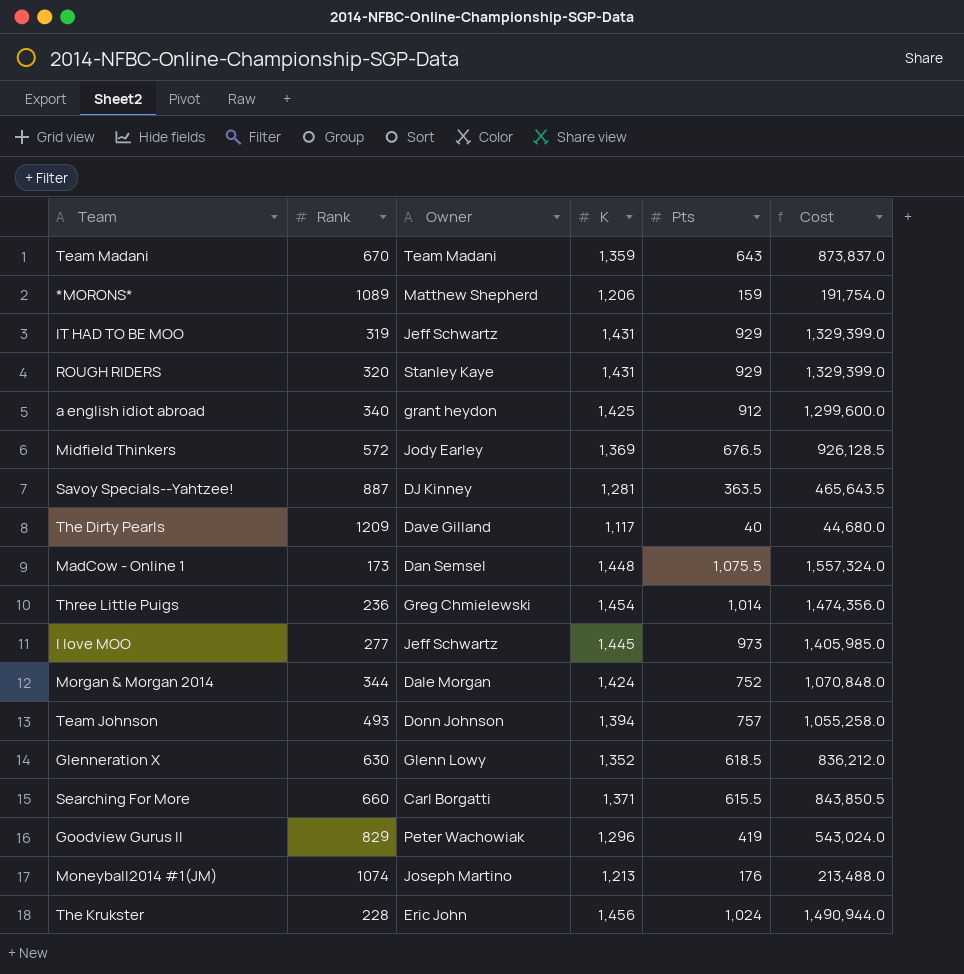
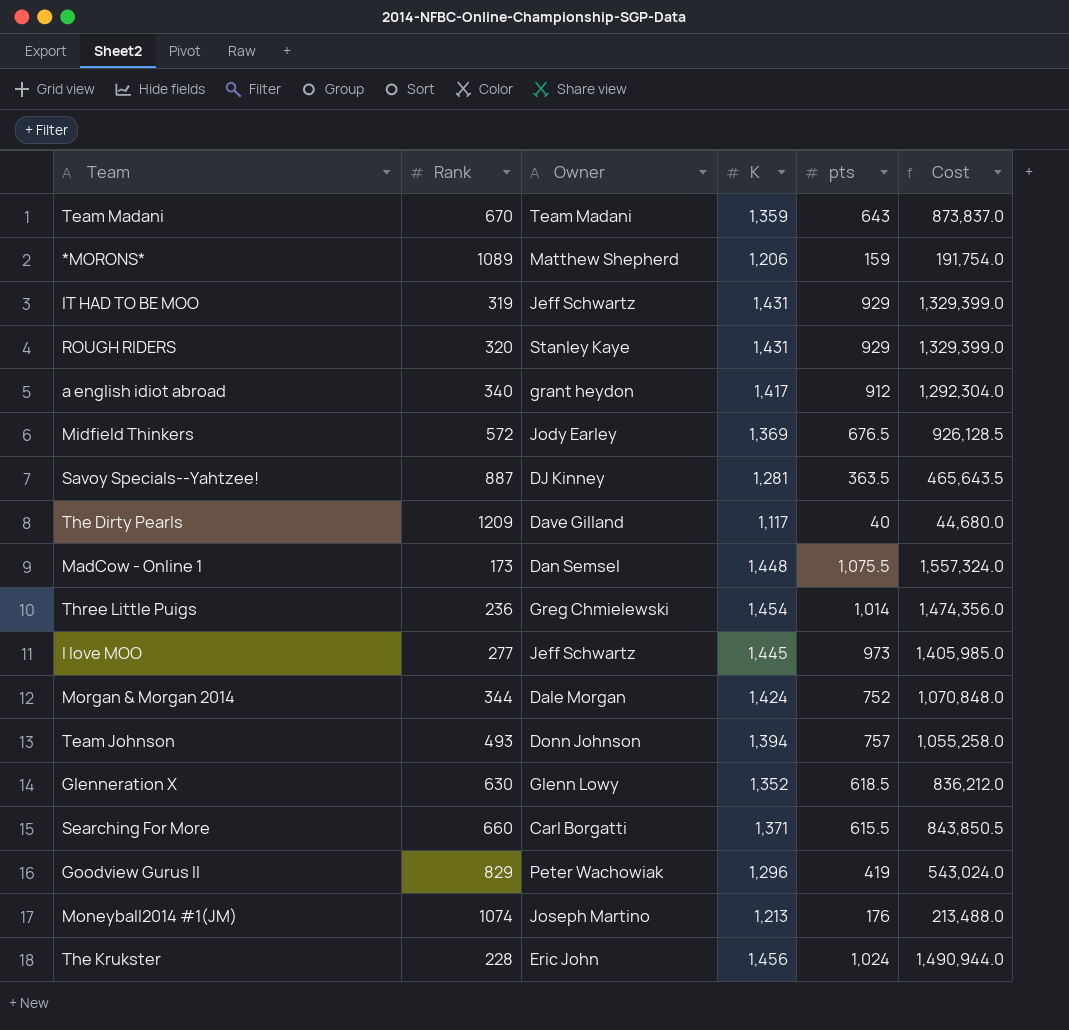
column name: Pts -> pts
a english idiot abroad | K: 1,425 -> 1,417
a english idiot abroad | Cost: 1,299,600.0 -> 1,292,304.0

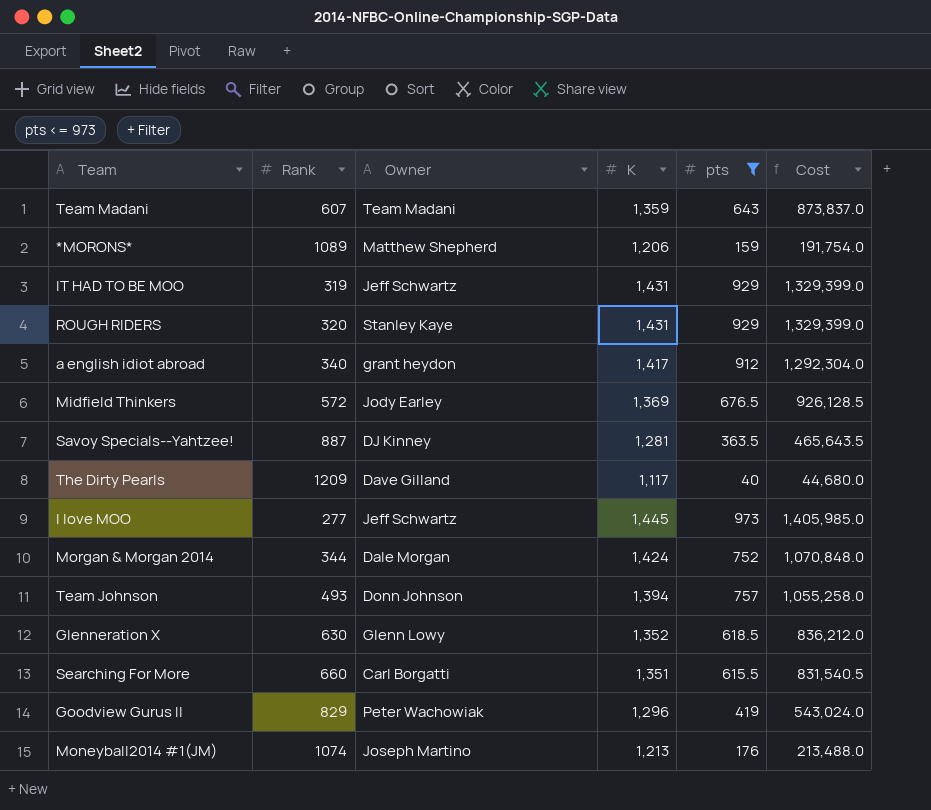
filter: none -> pts <= 973
Team Madani | Rank: 670 -> 607
Searching For More | K: 1,371 -> 1,351
Searching For More | Cost: 843,850.5 -> 831,540.5

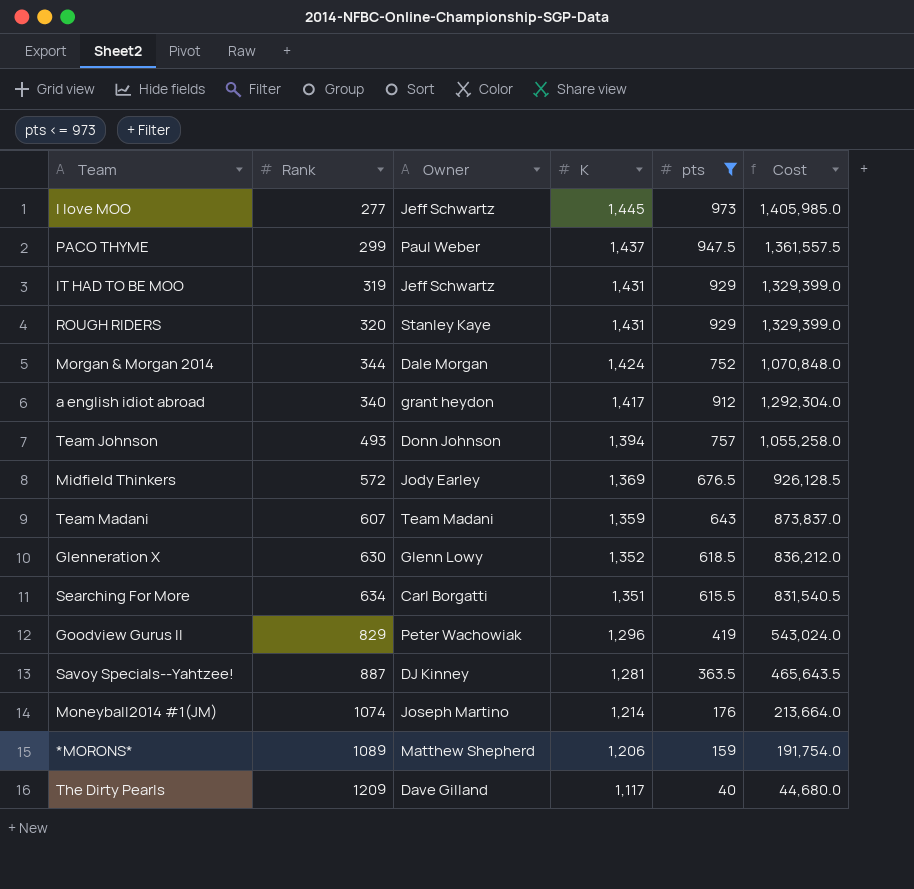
row order: none -> K descending
row PACO THYME: none -> 299 | Paul Weber | 1,437 | 947.5 | 1,361,557.5
Searching For More | Rank: 660 -> 634
Moneyball2014 #1(JM) | K: 1,213 -> 1,214
Moneyball2014 #1(JM) | Cost: 213,488.0 -> 213,664.0

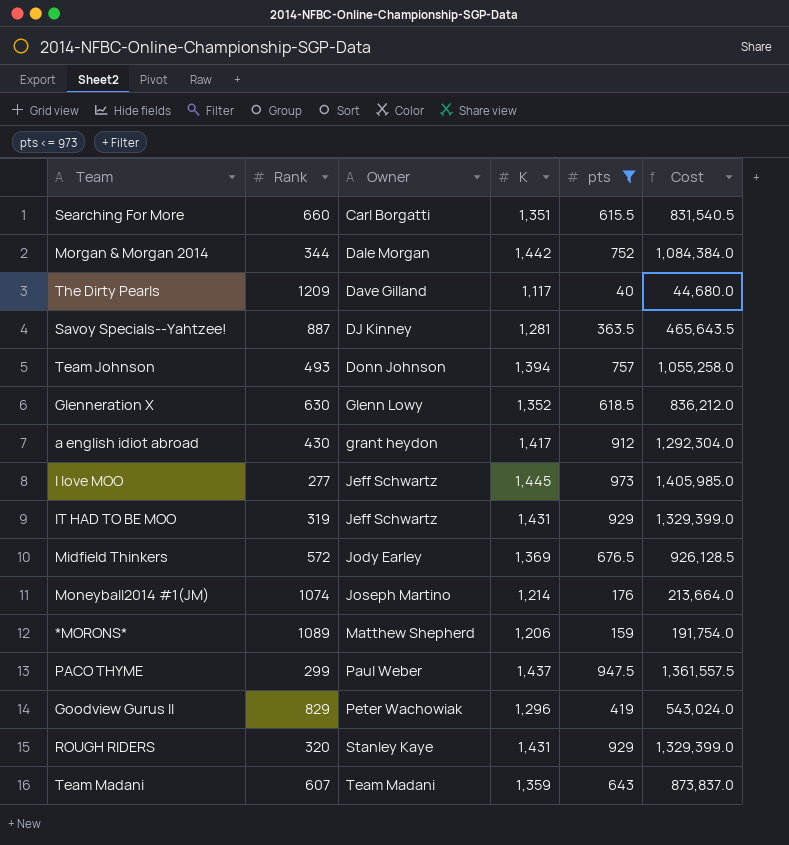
row order: K descending -> Owner ascending
Searching For More | Rank: 634 -> 660
Morgan & Morgan 2014 | K: 1,424 -> 1,442
Morgan & Morgan 2014 | Cost: 1,070,848.0 -> 1,084,384.0
a english idiot abroad | Rank: 340 -> 430

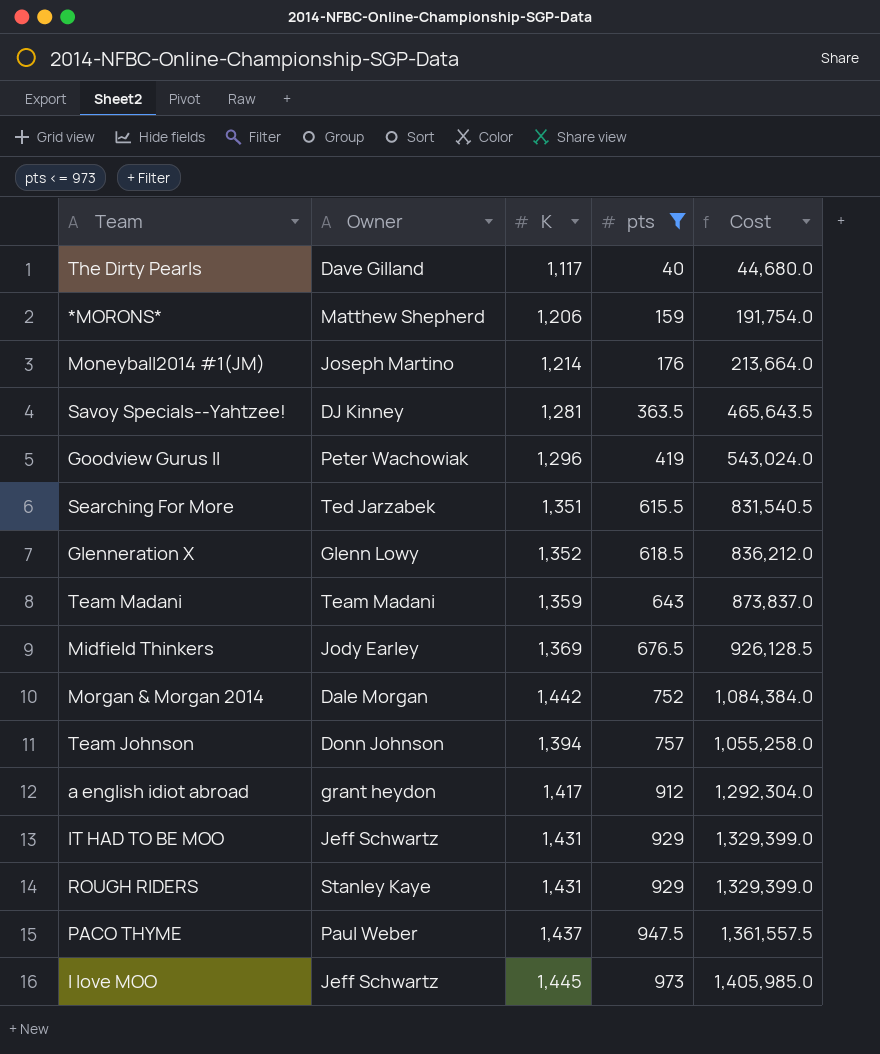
row order: Owner ascending -> pts ascending
column Rank | position: 2 -> none
Searching For More | Owner: Carl Borgatti -> Ted Jarzabek

